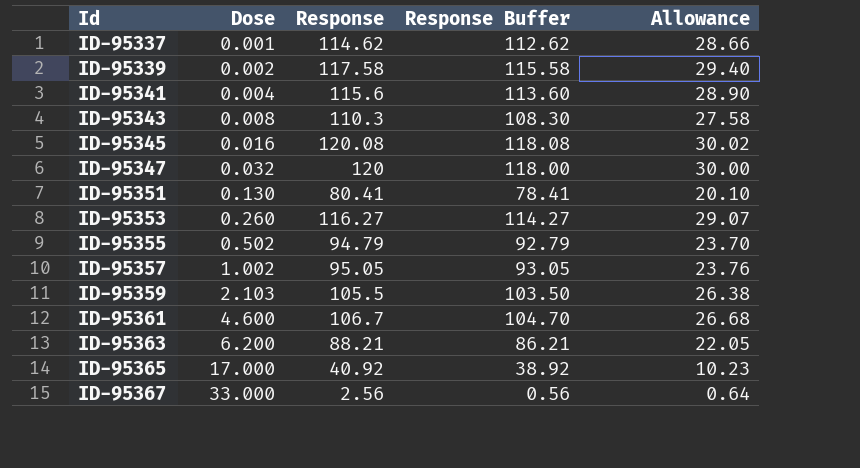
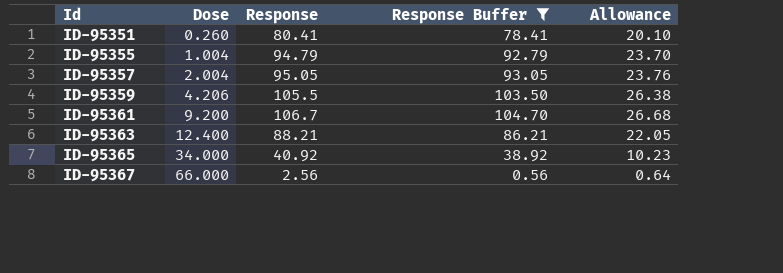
filter: none -> Response Buffer <= 104.70
ID-95351 | Dose: 0.130 -> 0.260
ID-95355 | Dose: 0.502 -> 1.004
ID-95357 | Dose: 1.002 -> 2.004
ID-95359 | Dose: 2.103 -> 4.206
ID-95361 | Dose: 4.600 -> 9.200
ID-95363 | Dose: 6.200 -> 12.400
ID-95365 | Dose: 17.000 -> 34.000
ID-95367 | Dose: 33.000 -> 66.000

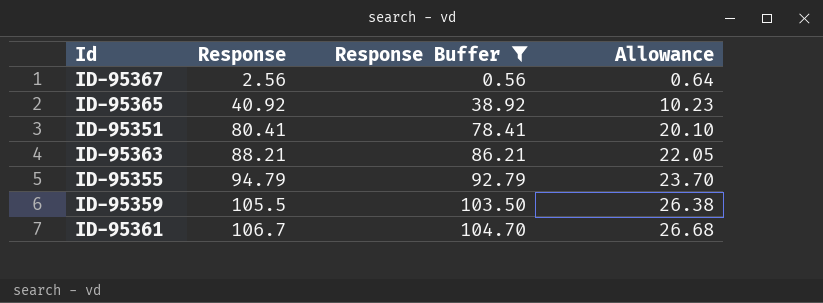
row order: Id ascending -> Response ascending
column Dose | position: 2 -> none
row ID-95357: 2.004 | 95.05 | 93.05 | 23.76 -> none

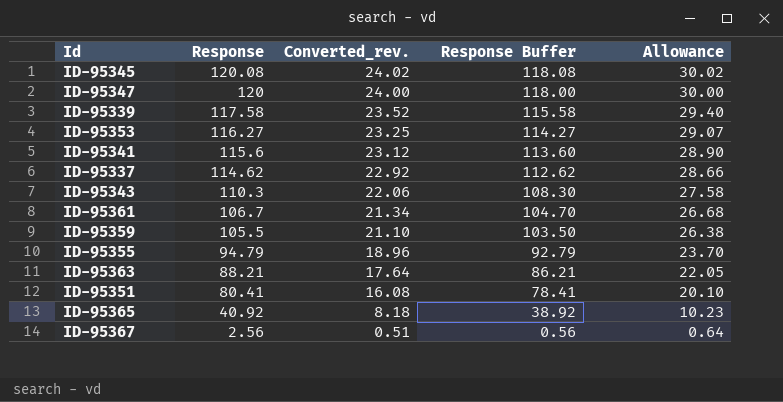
filter: Response Buffer <= 104.70 -> none
row order: Response ascending -> Response descending
column Converted_rev. | formula: none -> [Response] * 0.2

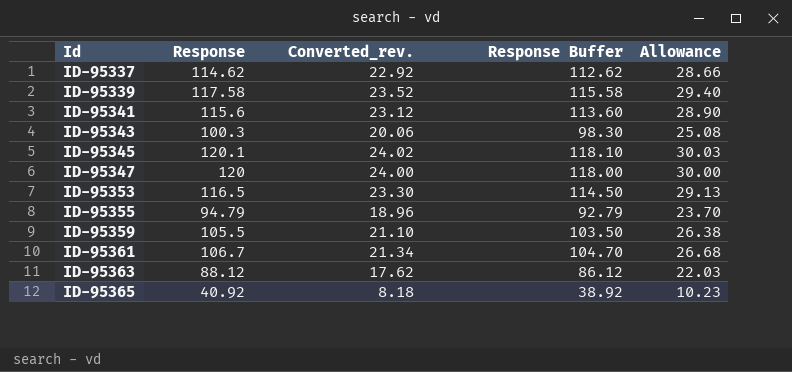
row order: Response descending -> Id ascending
row ID-95351: 80.41 | 16.08 | 78.41 | 20.10 -> none
row ID-95367: 2.56 | 0.51 | 0.56 | 0.64 -> none
ID-95343 | Response: 110.3 -> 100.3
ID-95343 | Converted_rev.: 22.06 -> 20.06
ID-95343 | Response Buffer: 108.30 -> 98.30
ID-95343 | Allowance: 27.58 -> 25.08
ID-95345 | Response: 120.08 -> 120.1
ID-95345 | Response Buffer: 118.08 -> 118.10
ID-95345 | Allowance: 30.02 -> 30.03
ID-95353 | Response: 116.27 -> 116.5
ID-95353 | Converted_rev.: 23.25 -> 23.30
ID-95353 | Response Buffer: 114.27 -> 114.50
ID-95353 | Allowance: 29.07 -> 29.13
ID-95363 | Response: 88.21 -> 88.12
ID-95363 | Converted_rev.: 17.64 -> 17.62
ID-95363 | Response Buffer: 86.21 -> 86.12
ID-95363 | Allowance: 22.05 -> 22.03

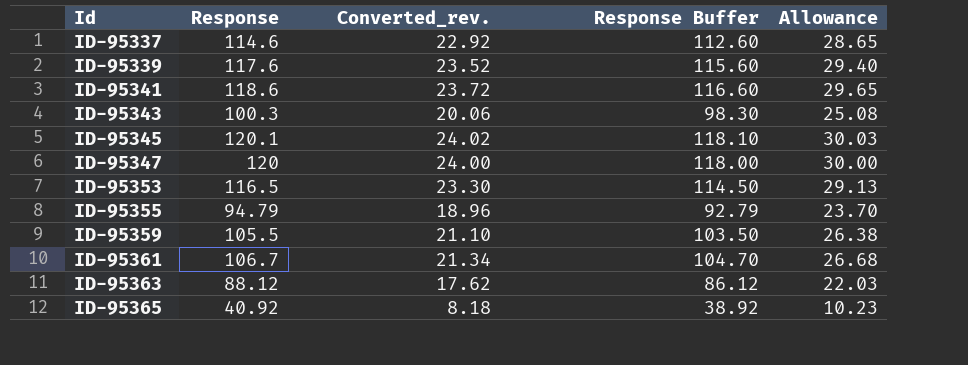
ID-95337 | Response: 114.62 -> 114.6
ID-95337 | Response Buffer: 112.62 -> 112.60
ID-95337 | Allowance: 28.66 -> 28.65
ID-95339 | Response: 117.58 -> 117.6
ID-95339 | Response Buffer: 115.58 -> 115.60
ID-95341 | Response: 115.6 -> 118.6
ID-95341 | Converted_rev.: 23.12 -> 23.72
ID-95341 | Response Buffer: 113.60 -> 116.60
ID-95341 | Allowance: 28.90 -> 29.65

